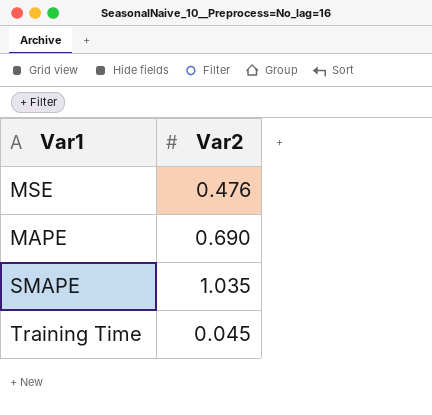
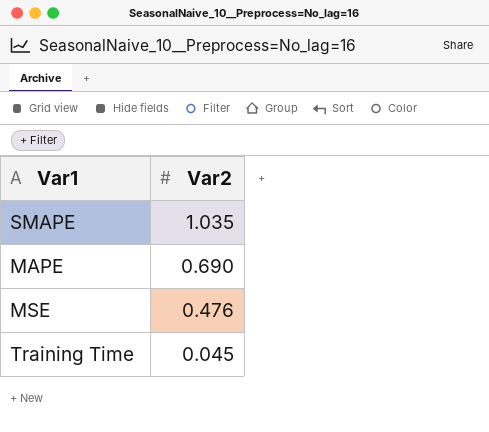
row order: none -> Var2 descending

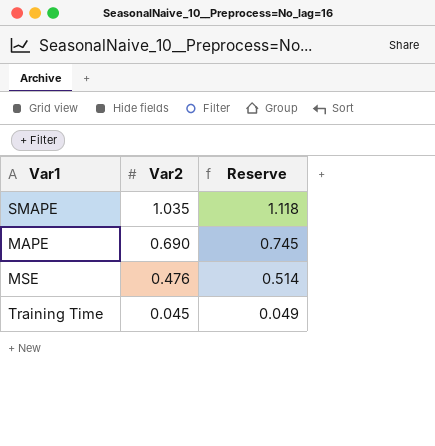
column Reserve | formula: none -> [Var2] * 1.08

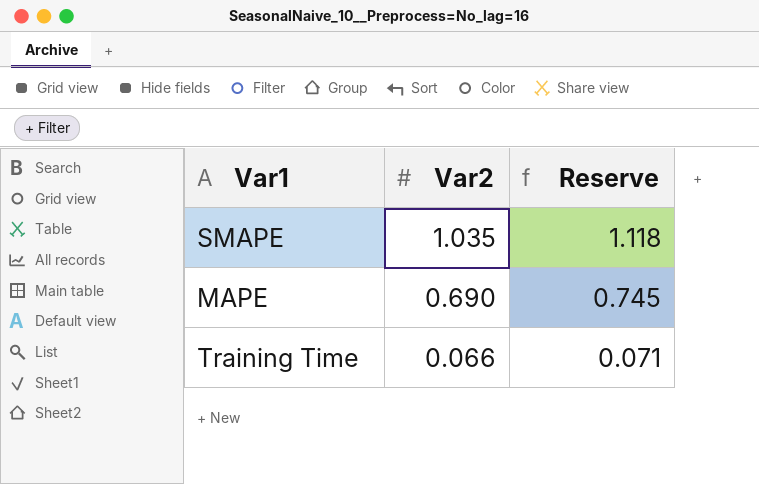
row MSE: 0.476 | 0.514 -> none
Training Time | Var2: 0.045 -> 0.066
Training Time | Reserve: 0.049 -> 0.071

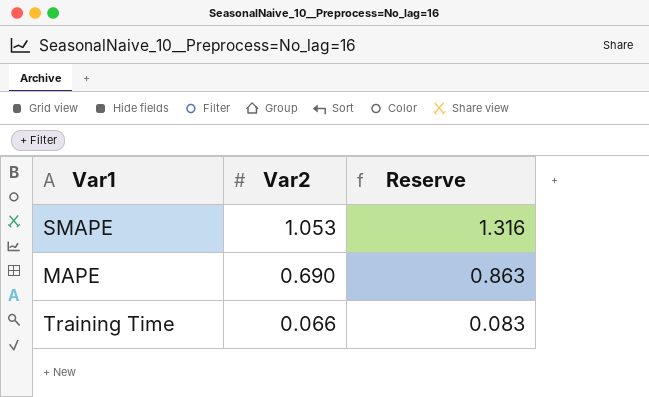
column Reserve | formula: [Var2] * 1.08 -> [Var2] * 1.25
SMAPE | Var2: 1.035 -> 1.053

